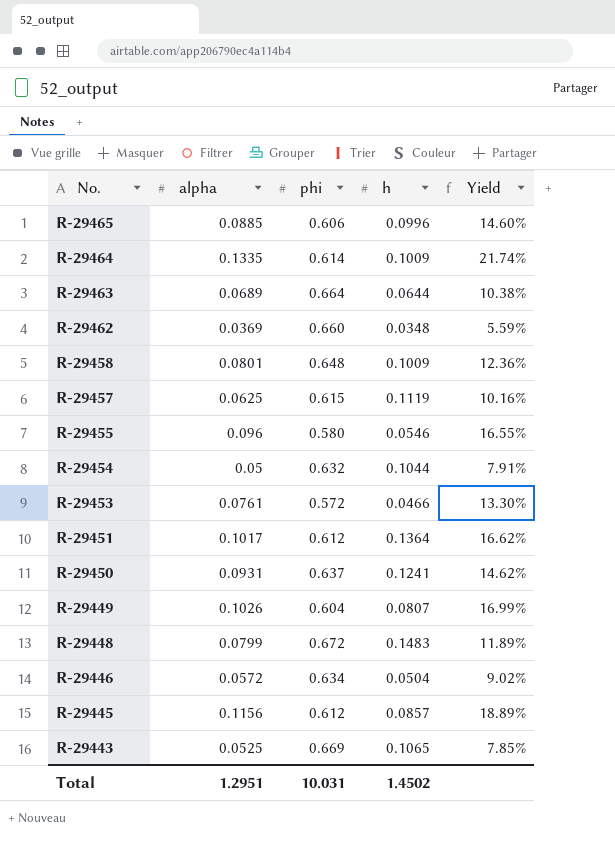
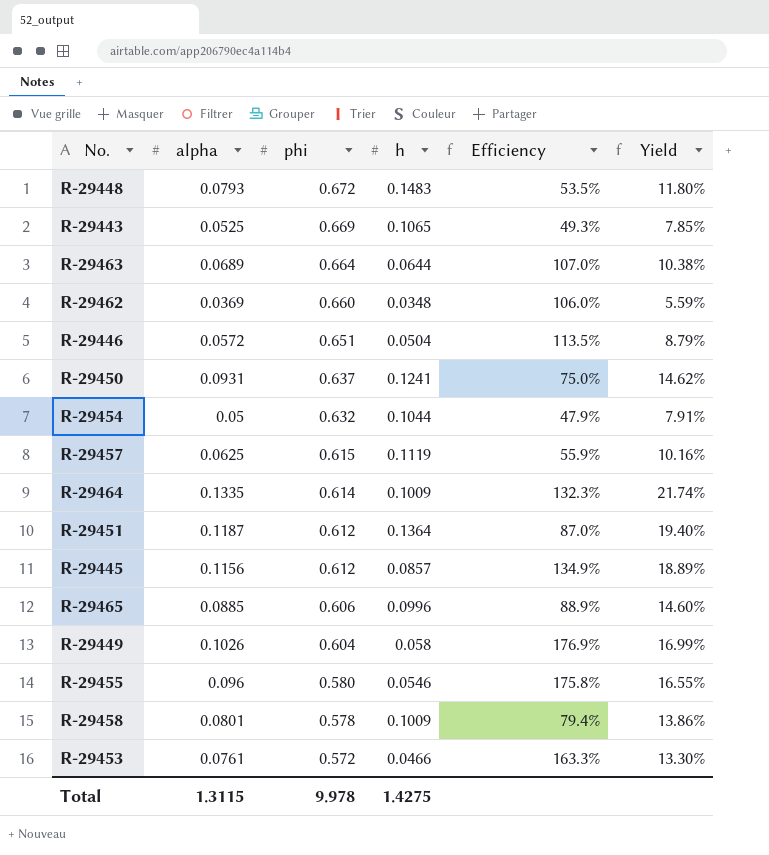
row order: No. descending -> phi descending
column Efficiency | formula: none -> [alpha] / [h]
R-29448 | alpha: 0.0799 -> 0.0793
R-29448 | Yield: 11.89% -> 11.80%
R-29446 | phi: 0.634 -> 0.651
R-29446 | Yield: 9.02% -> 8.79%
R-29451 | alpha: 0.1017 -> 0.1187
R-29451 | Yield: 16.62% -> 19.40%
R-29449 | h: 0.0807 -> 0.058
R-29458 | phi: 0.648 -> 0.578
R-29458 | Yield: 12.36% -> 13.86%
Total | alpha: 1.2951 -> 1.3115
Total | phi: 10.031 -> 9.978
Total | h: 1.4502 -> 1.4275

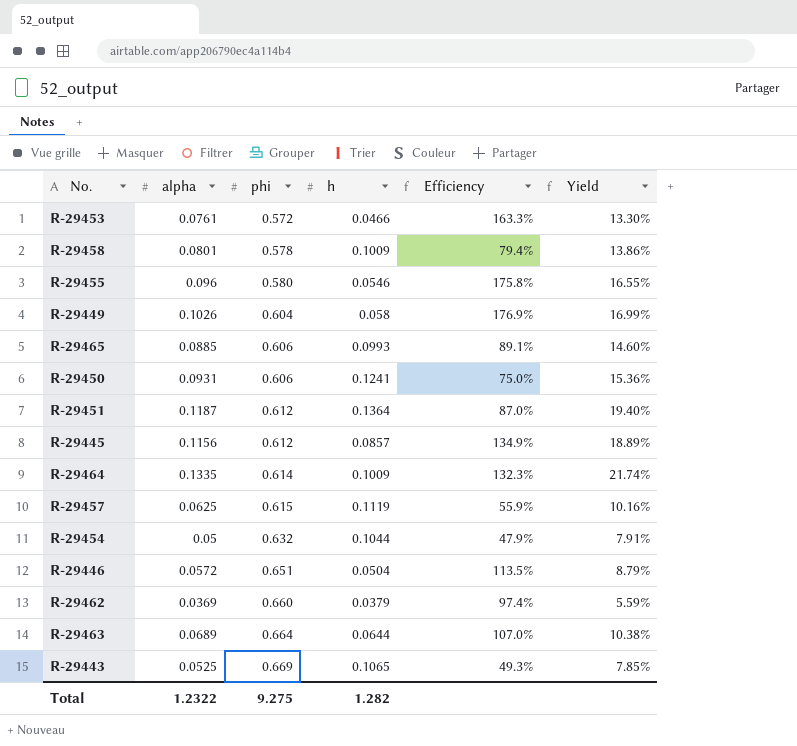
row order: phi descending -> phi ascending
row R-29448: 0.0793 | 0.672 | 0.1483 | 53.5% | 11.80% -> none
R-29465 | h: 0.0996 -> 0.0993
R-29465 | Efficiency: 88.9% -> 89.1%
R-29450 | phi: 0.637 -> 0.606
R-29450 | Yield: 14.62% -> 15.36%
R-29462 | h: 0.0348 -> 0.0379
R-29462 | Efficiency: 106.0% -> 97.4%
Total | alpha: 1.3115 -> 1.2322
Total | phi: 9.978 -> 9.275
Total | h: 1.4275 -> 1.282

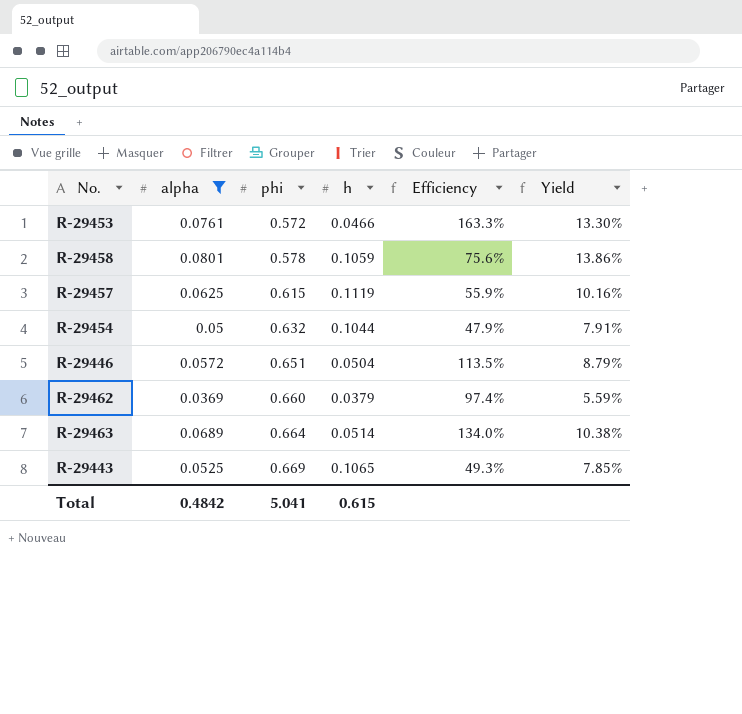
filter: none -> alpha <= 0.0801
R-29458 | h: 0.1009 -> 0.1059
R-29458 | Efficiency: 79.4% -> 75.6%
R-29463 | h: 0.0644 -> 0.0514
R-29463 | Efficiency: 107.0% -> 134.0%
Total | alpha: 1.2322 -> 0.4842
Total | phi: 9.275 -> 5.041
Total | h: 1.282 -> 0.615

